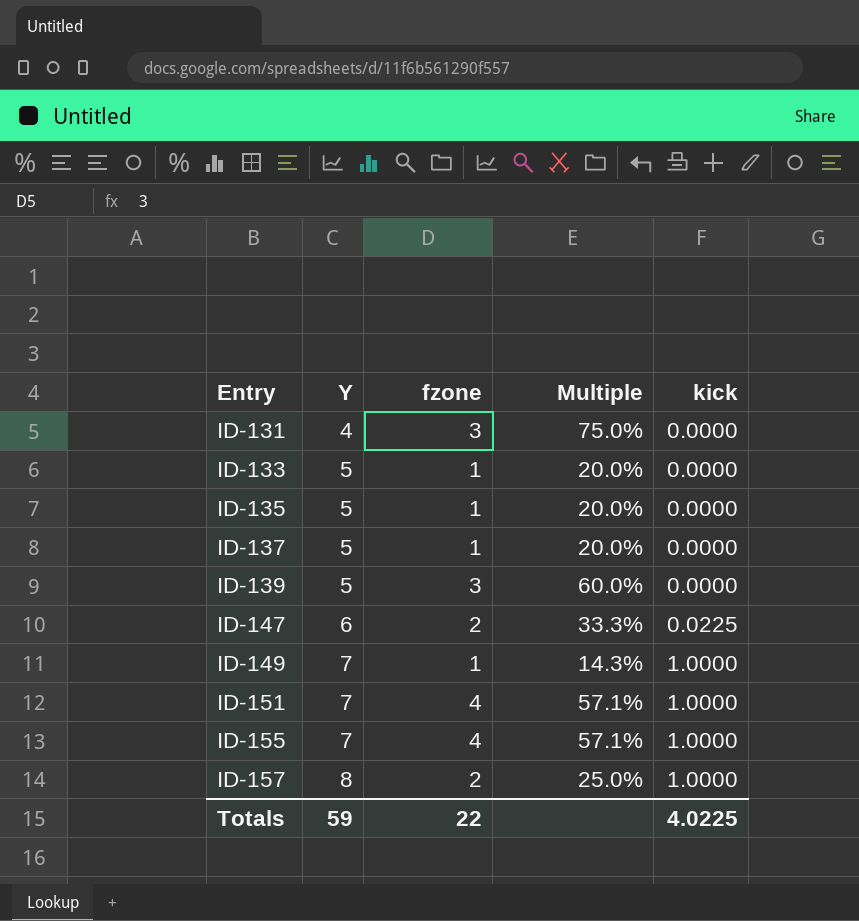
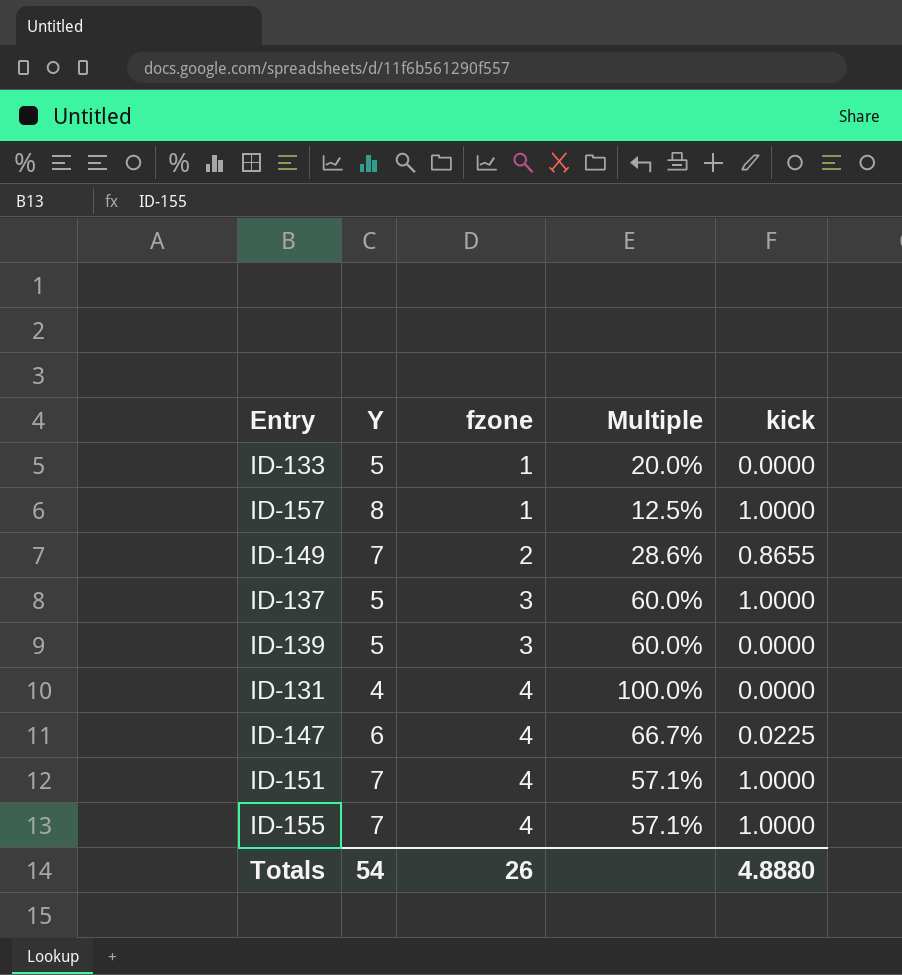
row order: Entry ascending -> fzone ascending
row ID-135: 5 | 1 | 20.0% | 0.0000 -> none
ID-157 | fzone: 2 -> 1
ID-157 | Multiple: 25.0% -> 12.5%
ID-149 | fzone: 1 -> 2
ID-149 | Multiple: 14.3% -> 28.6%
ID-149 | kick: 1.0000 -> 0.8655
ID-137 | fzone: 1 -> 3
ID-137 | Multiple: 20.0% -> 60.0%
ID-137 | kick: 0.0000 -> 1.0000
ID-131 | fzone: 3 -> 4
ID-131 | Multiple: 75.0% -> 100.0%
ID-147 | fzone: 2 -> 4
ID-147 | Multiple: 33.3% -> 66.7%
Totals | Y: 59 -> 54
Totals | fzone: 22 -> 26
Totals | kick: 4.0225 -> 4.8880

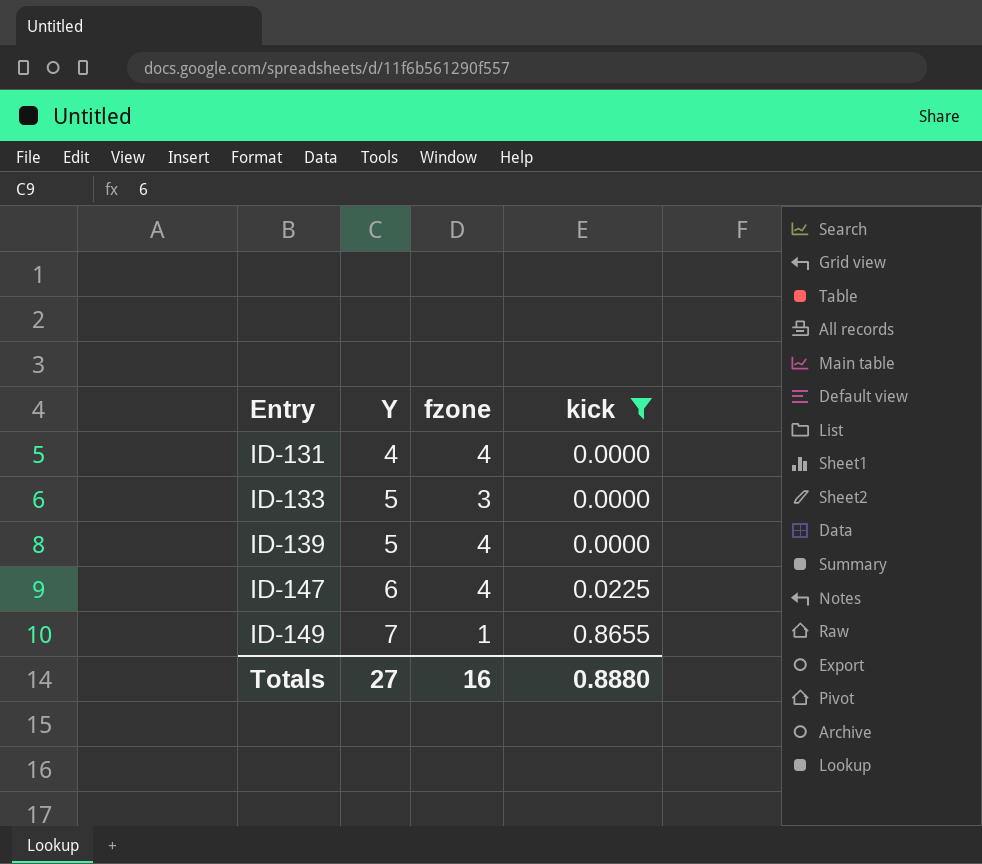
filter: none -> kick != 1.0000
row order: fzone ascending -> Entry ascending
column Multiple | formula: [fzone] / [Y] -> none
ID-133 | fzone: 1 -> 3
ID-139 | fzone: 3 -> 4
ID-149 | fzone: 2 -> 1
Totals | Y: 54 -> 27
Totals | fzone: 26 -> 16
Totals | kick: 4.8880 -> 0.8880

